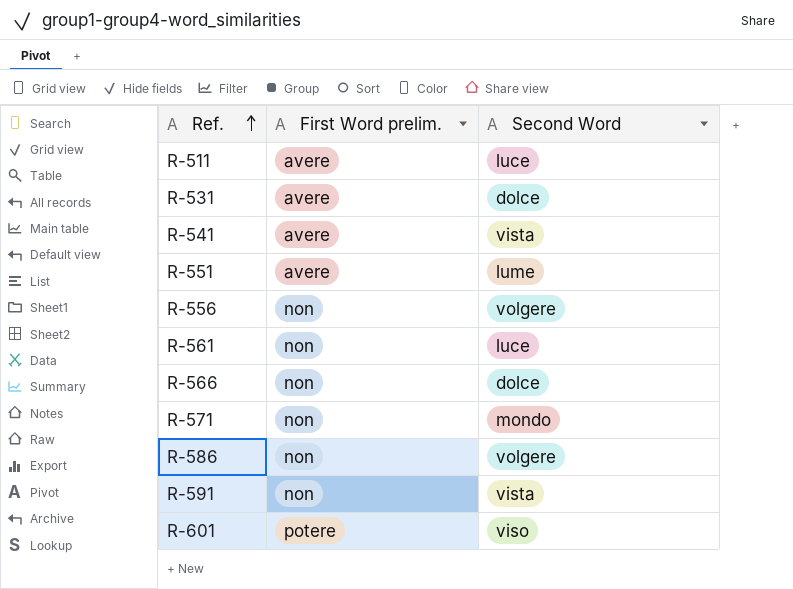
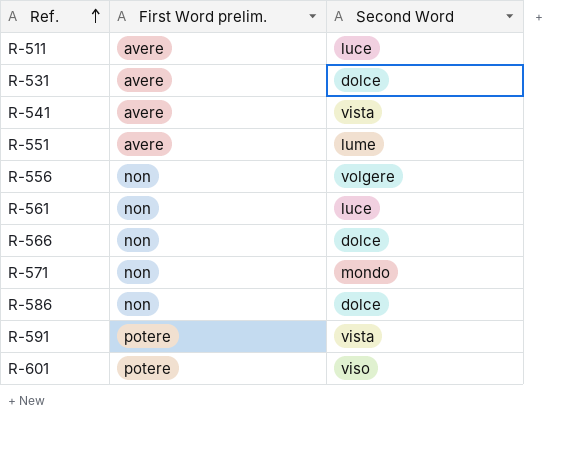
R-586 | Second Word: volgere -> dolce
R-591 | First Word prelim.: non -> potere

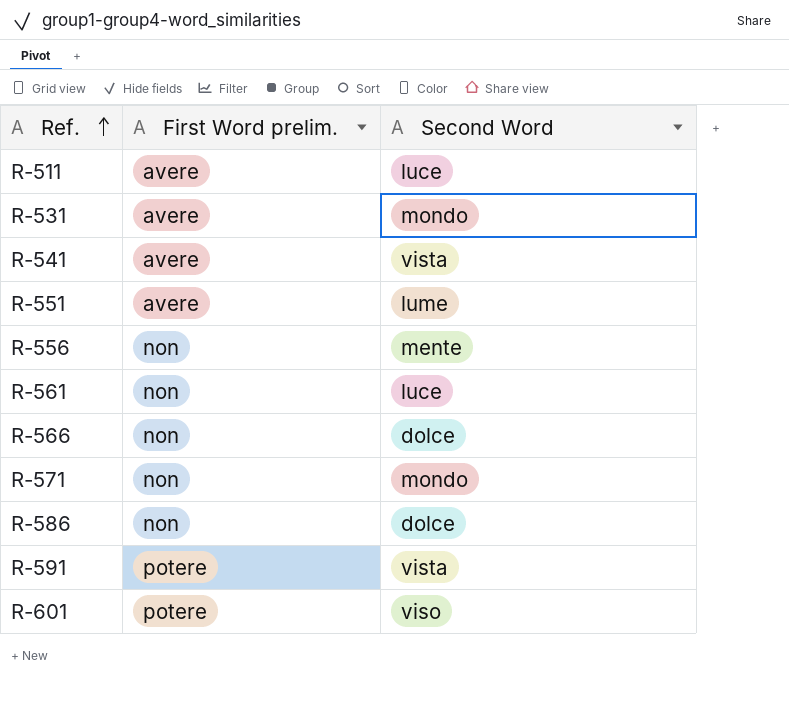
R-531 | Second Word: dolce -> mondo
R-556 | Second Word: volgere -> mente

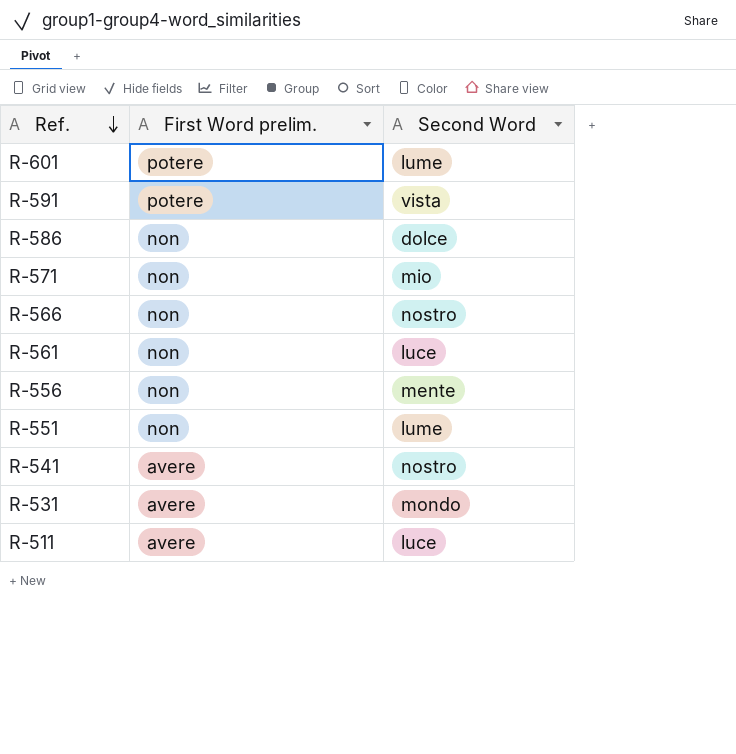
row order: Ref. ascending -> Ref. descending
R-601 | Second Word: viso -> lume
R-571 | Second Word: mondo -> mio
R-566 | Second Word: dolce -> nostro
R-551 | First Word prelim.: avere -> non
R-541 | Second Word: vista -> nostro

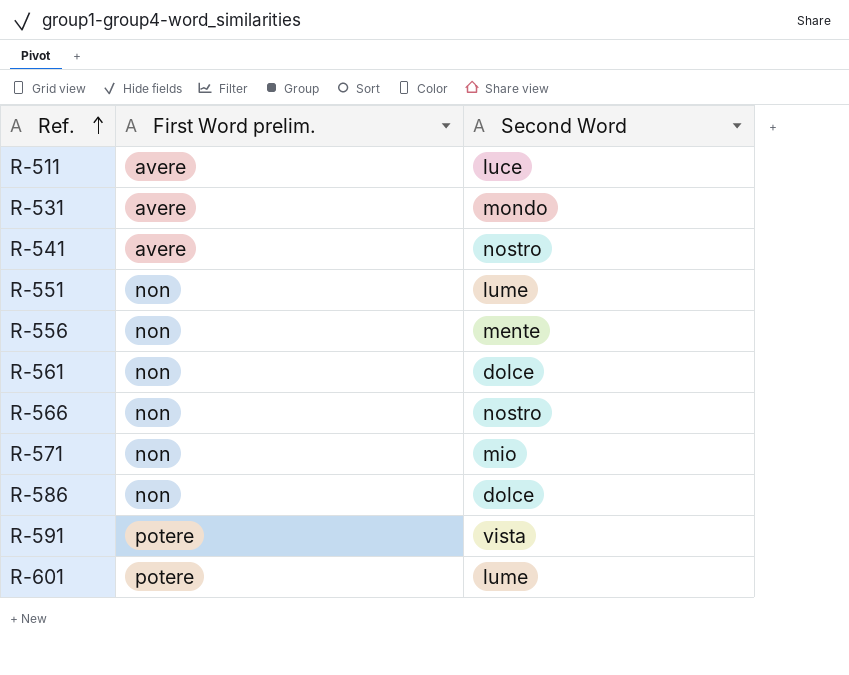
row order: Ref. descending -> Ref. ascending
R-561 | Second Word: luce -> dolce

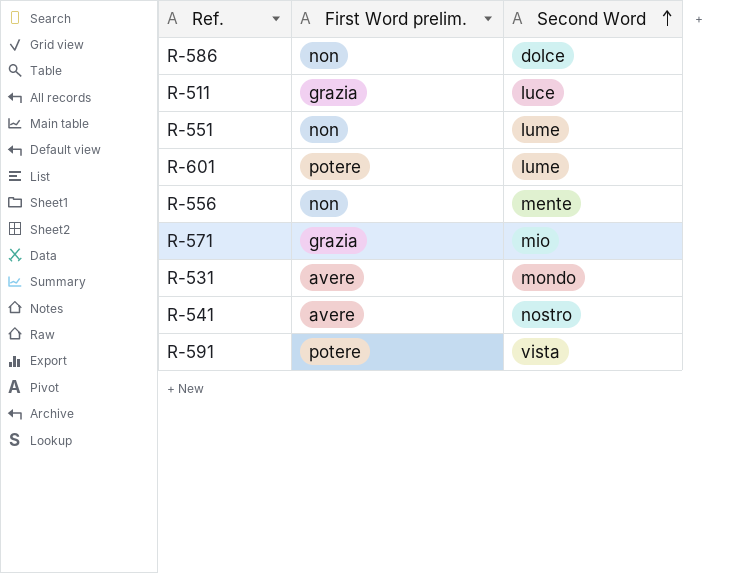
row order: Ref. ascending -> Second Word ascending
row R-561: non | dolce -> none
row R-566: non | nostro -> none
R-511 | First Word prelim.: avere -> grazia
R-571 | First Word prelim.: non -> grazia

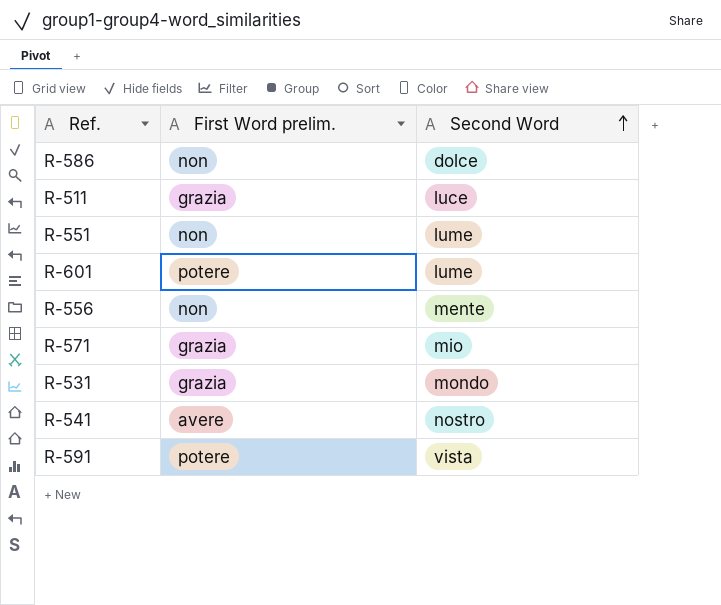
R-531 | First Word prelim.: avere -> grazia

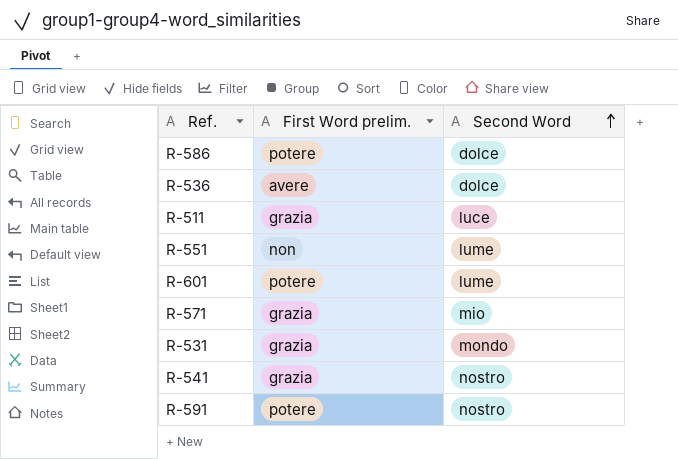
row R-556: non | mente -> none
R-586 | First Word prelim.: non -> potere
row R-536: none -> avere | dolce
R-541 | First Word prelim.: avere -> grazia
R-591 | Second Word: vista -> nostro

